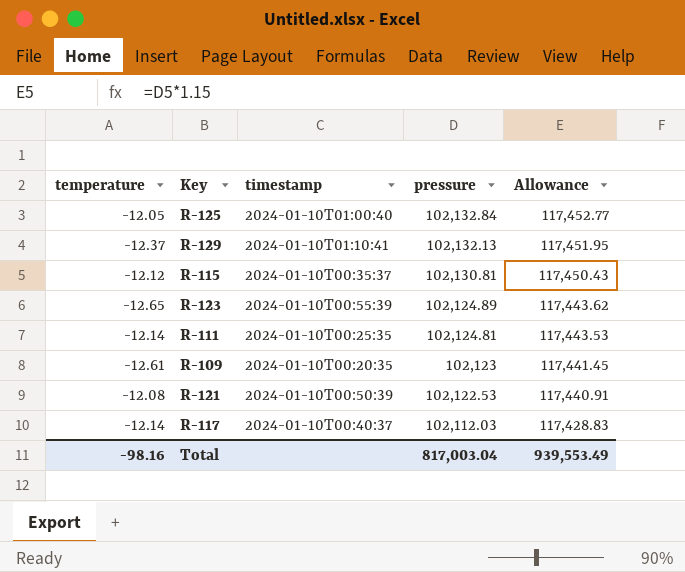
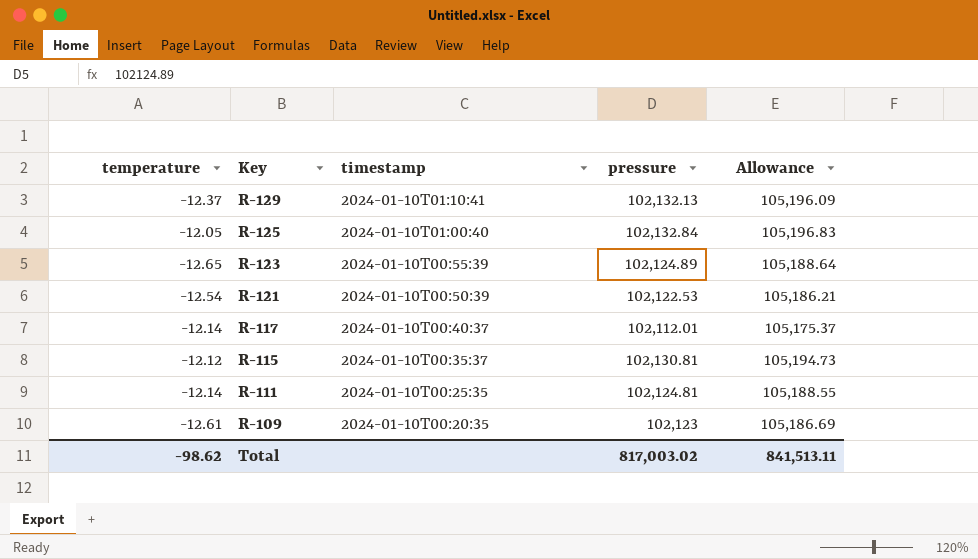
row order: pressure descending -> Key descending
column Allowance | formula: [pressure] * 1.15 -> [pressure] * 1.03
R-121 | temperature: -12.08 -> -12.54
R-117 | pressure: 102,112.03 -> 102,112.01
Total | temperature: -98.16 -> -98.62
Total | pressure: 817,003.04 -> 817,003.02
Total | Allowance: 939,553.49 -> 841,513.11

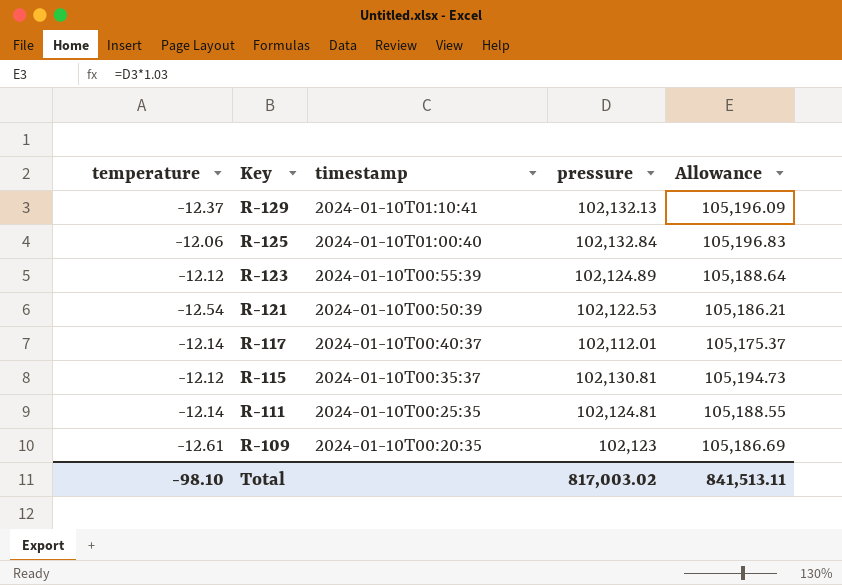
R-125 | temperature: -12.05 -> -12.06
R-123 | temperature: -12.65 -> -12.12
Total | temperature: -98.62 -> -98.10

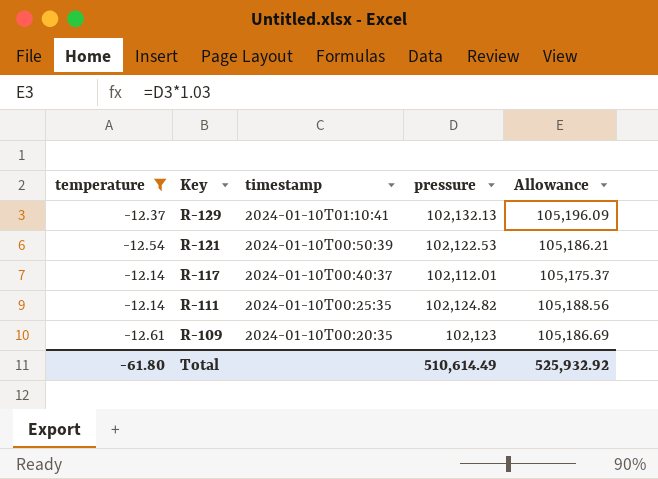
filter: none -> temperature <= -12.14
R-111 | pressure: 102,124.81 -> 102,124.82
R-111 | Allowance: 105,188.55 -> 105,188.56
Total | temperature: -98.10 -> -61.80
Total | pressure: 817,003.02 -> 510,614.49
Total | Allowance: 841,513.11 -> 525,932.92

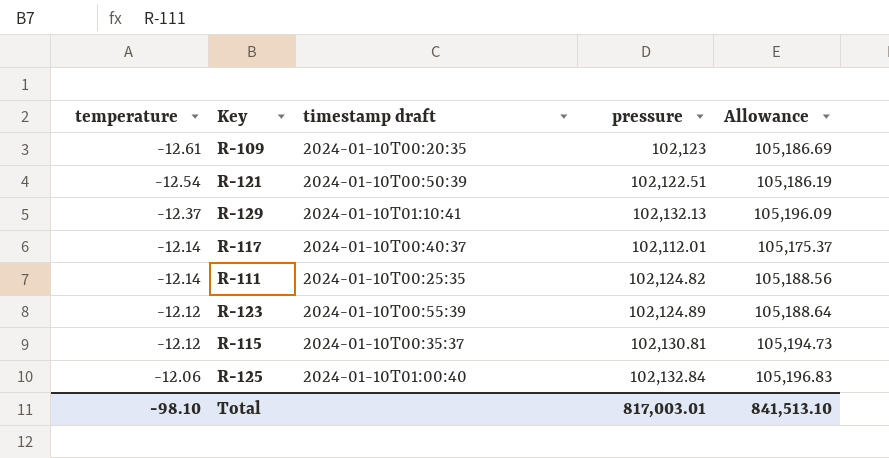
filter: temperature <= -12.14 -> none
row order: Key descending -> temperature ascending
column name: timestamp -> timestamp draft
R-121 | pressure: 102,122.53 -> 102,122.51
R-121 | Allowance: 105,186.21 -> 105,186.19
Total | temperature: -61.80 -> -98.10
Total | pressure: 510,614.49 -> 817,003.01
Total | Allowance: 525,932.92 -> 841,513.10

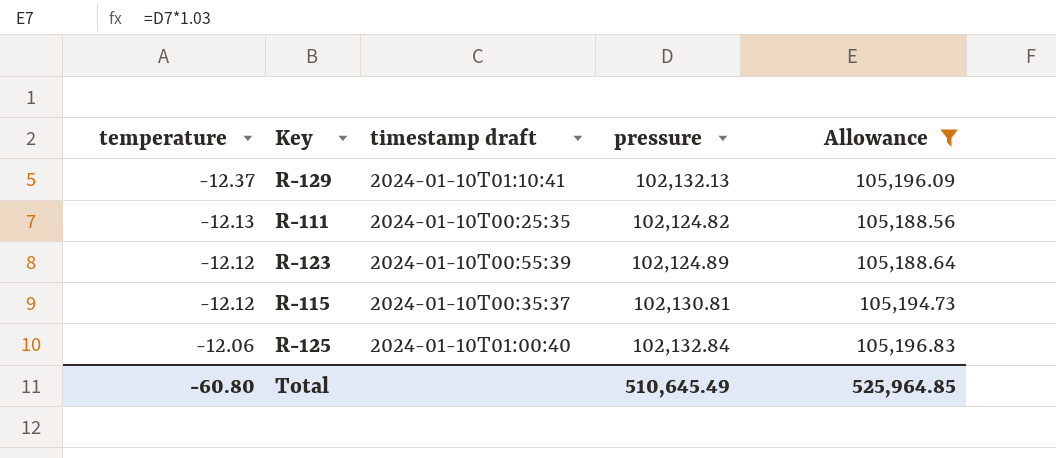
filter: none -> Allowance >= 105,188.56
R-111 | temperature: -12.14 -> -12.13
Total | temperature: -98.10 -> -60.80
Total | pressure: 817,003.01 -> 510,645.49
Total | Allowance: 841,513.10 -> 525,964.85

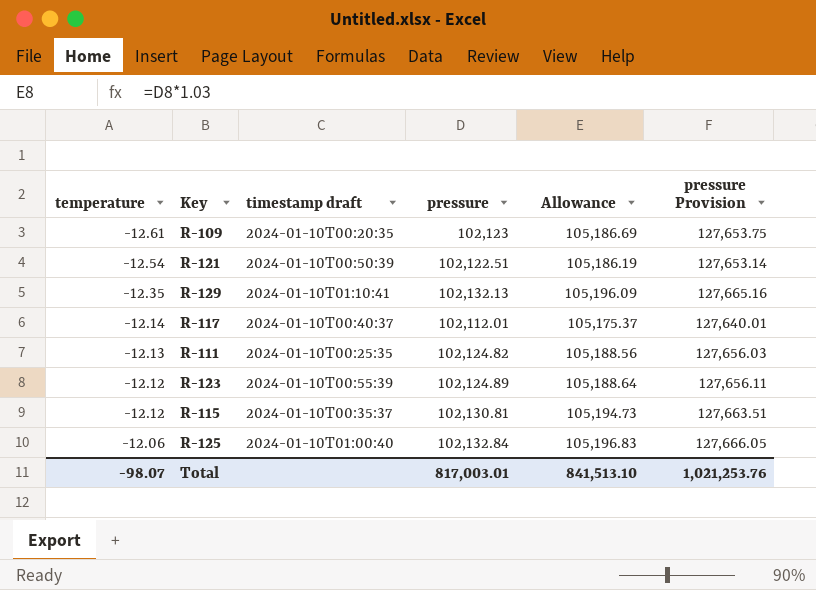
filter: Allowance >= 105,188.56 -> none
column pressure Provision | formula: none -> [pressure] * 1.25
R-129 | temperature: -12.37 -> -12.35
Total | temperature: -60.80 -> -98.07
Total | pressure: 510,645.49 -> 817,003.01
Total | Allowance: 525,964.85 -> 841,513.10

